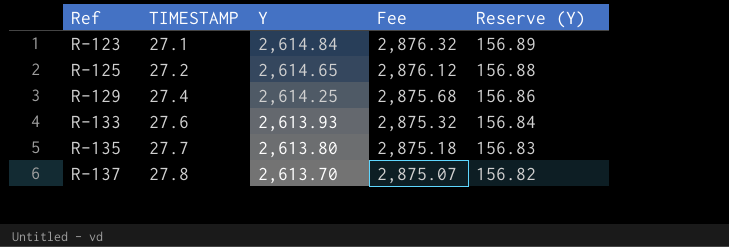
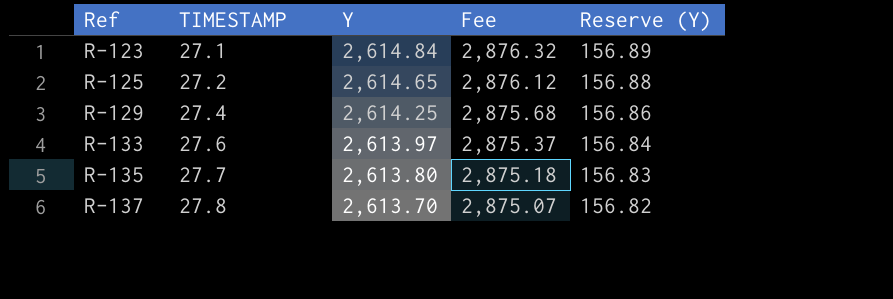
R-133 | Y: 2,613.93 -> 2,613.97
R-133 | Fee: 2,875.32 -> 2,875.37

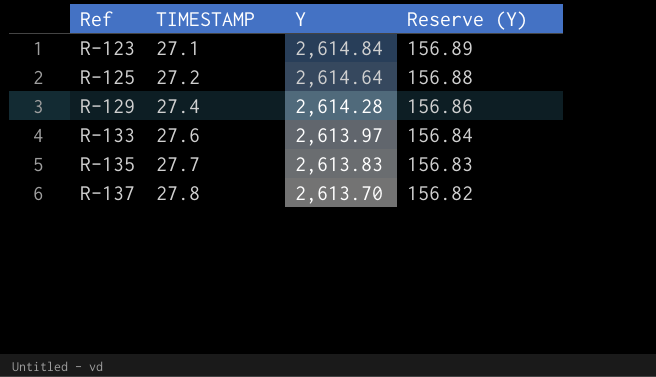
column Fee | formula: [Y] * 1.1 -> none
R-125 | Y: 2,614.65 -> 2,614.64
R-129 | Y: 2,614.25 -> 2,614.28
R-135 | Y: 2,613.80 -> 2,613.83

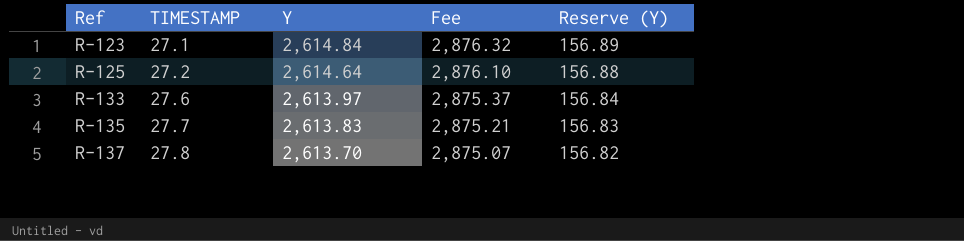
column Fee | formula: none -> [Y] * 1.1
row R-129: 27.4 | 2,614.28 | 156.86 -> none

